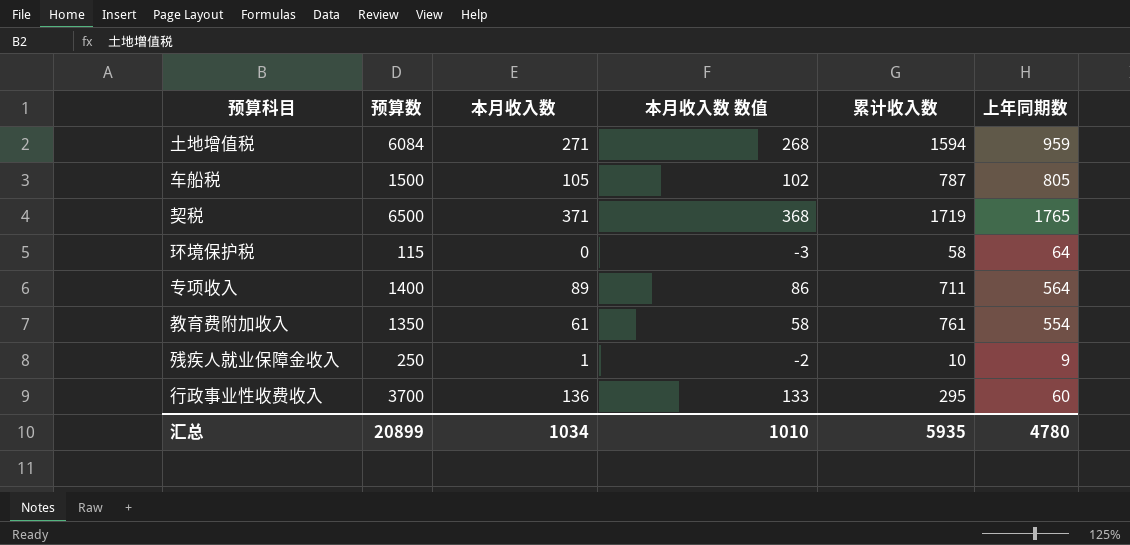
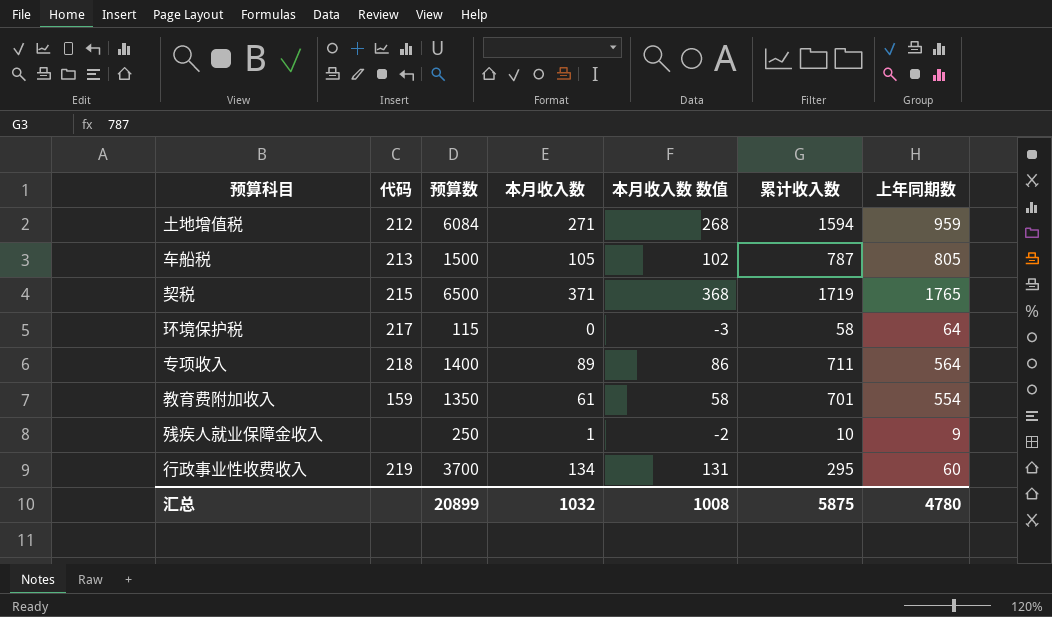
column 代码 | position: none -> 2
教育费附加收入 | 累计收入数: 761 -> 701
行政事业性收费收入 | 本月收入数: 136 -> 134
行政事业性收费收入 | 本月收入数 数值: 133 -> 131
汇总 | 本月收入数: 1034 -> 1032
汇总 | 本月收入数 数值: 1010 -> 1008
汇总 | 累计收入数: 5935 -> 5875

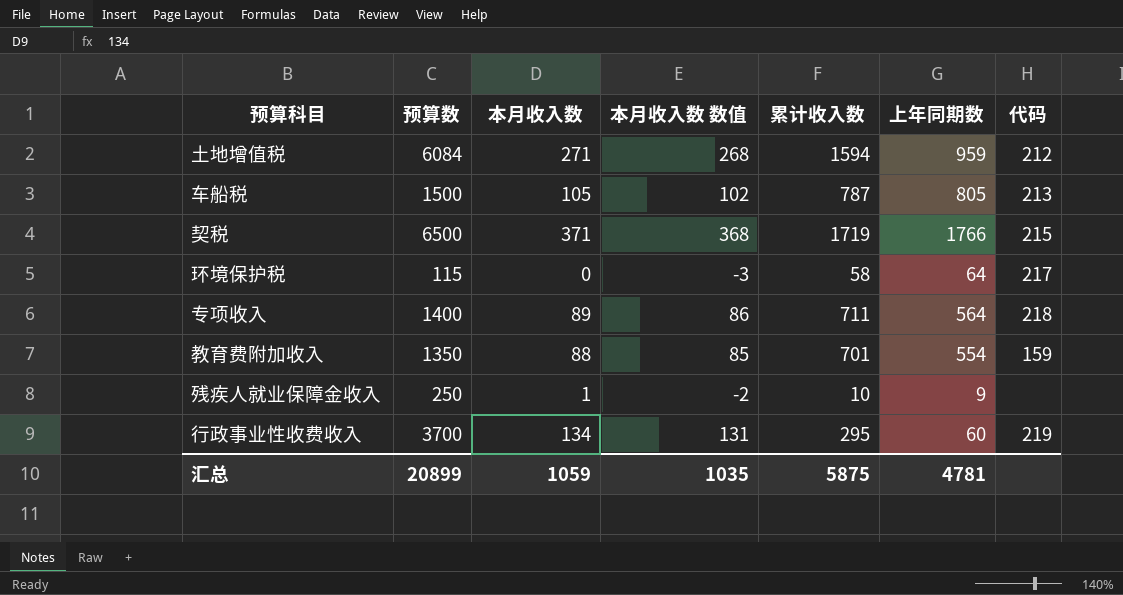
column 代码 | position: 2 -> 7
契税 | 上年同期数: 1765 -> 1766
教育费附加收入 | 本月收入数: 61 -> 88
教育费附加收入 | 本月收入数 数值: 58 -> 85
汇总 | 本月收入数: 1032 -> 1059
汇总 | 本月收入数 数值: 1008 -> 1035
汇总 | 上年同期数: 4780 -> 4781

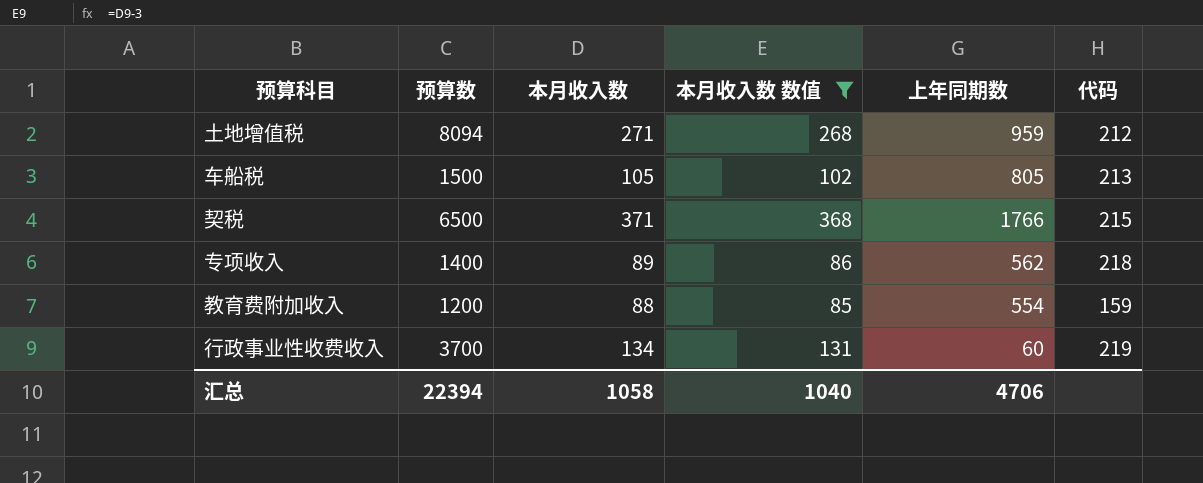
filter: none -> 本月收入数 数值 >= 85
column 累计收入数 | position: 5 -> none
土地增值税 | 预算数: 6084 -> 8094
专项收入 | 上年同期数: 564 -> 562
教育费附加收入 | 预算数: 1350 -> 1200
汇总 | 预算数: 20899 -> 22394
汇总 | 本月收入数: 1059 -> 1058
汇总 | 本月收入数 数值: 1035 -> 1040
汇总 | 上年同期数: 4781 -> 4706

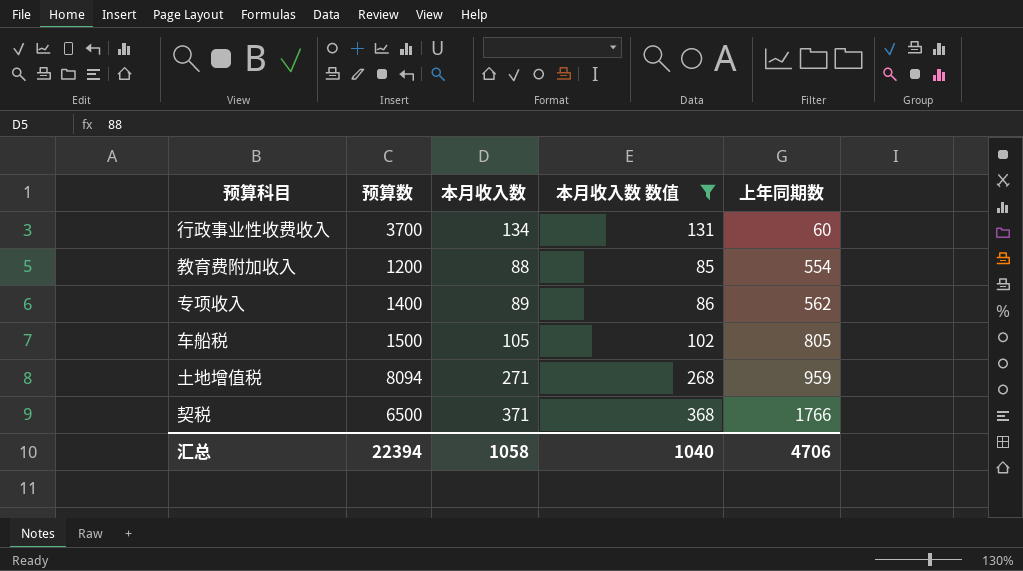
row order: none -> 上年同期数 ascending
column 代码 | position: 6 -> none

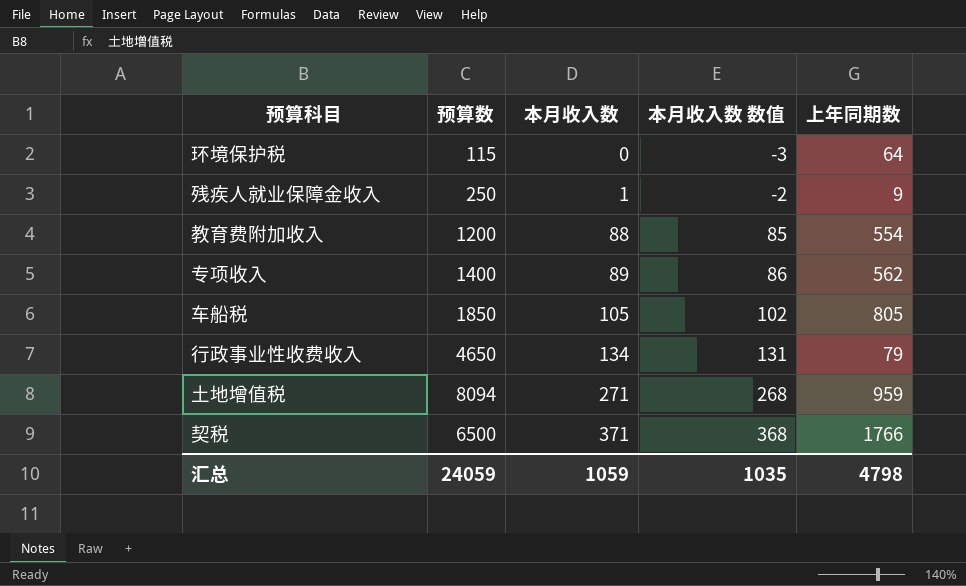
filter: 本月收入数 数值 >= 85 -> none
row order: 上年同期数 ascending -> 本月收入数 ascending
车船税 | 预算数: 1500 -> 1850
行政事业性收费收入 | 预算数: 3700 -> 4650
行政事业性收费收入 | 上年同期数: 60 -> 79
汇总 | 预算数: 22394 -> 24059
汇总 | 本月收入数: 1058 -> 1059
汇总 | 本月收入数 数值: 1040 -> 1035
汇总 | 上年同期数: 4706 -> 4798

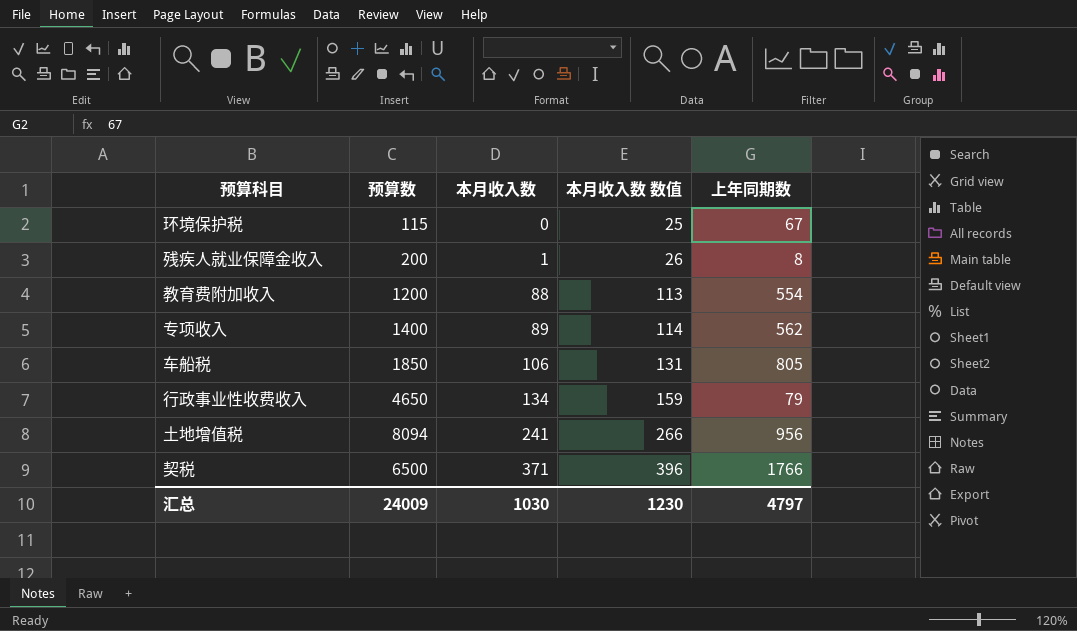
column 本月收入数 数值 | formula: [本月收入数] - 3 -> [本月收入数] + 25
环境保护税 | 上年同期数: 64 -> 67
残疾人就业保障金收入 | 预算数: 250 -> 200
残疾人就业保障金收入 | 上年同期数: 9 -> 8
车船税 | 本月收入数: 105 -> 106
土地增值税 | 本月收入数: 271 -> 241
土地增值税 | 上年同期数: 959 -> 956
汇总 | 预算数: 24059 -> 24009
汇总 | 本月收入数: 1059 -> 1030
汇总 | 本月收入数 数值: 1035 -> 1230
汇总 | 上年同期数: 4798 -> 4797

